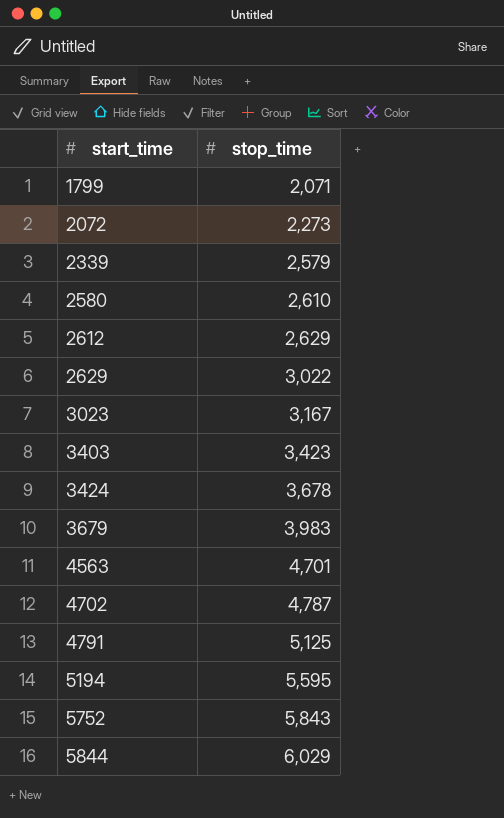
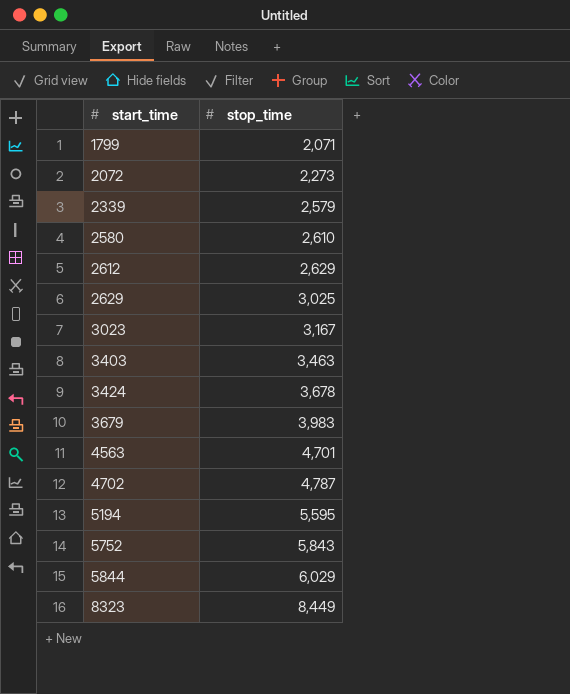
row 4791: 5,125 -> none
2629 | stop_time: 3,022 -> 3,025
3403 | stop_time: 3,423 -> 3,463
row 8323: none -> 8,449

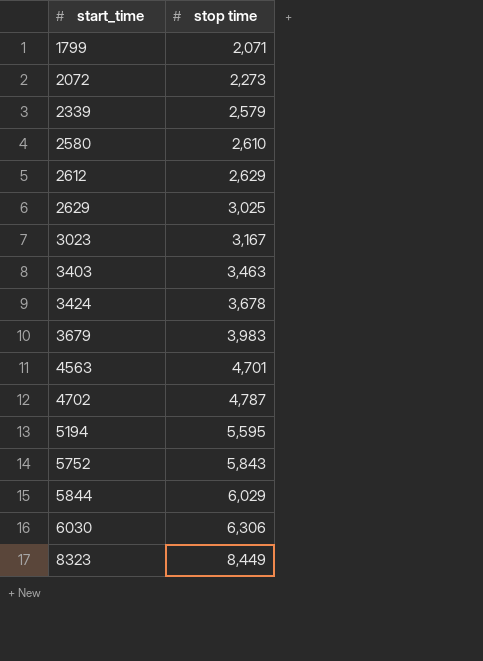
column name: stop_time -> stop time
row 6030: none -> 6,306

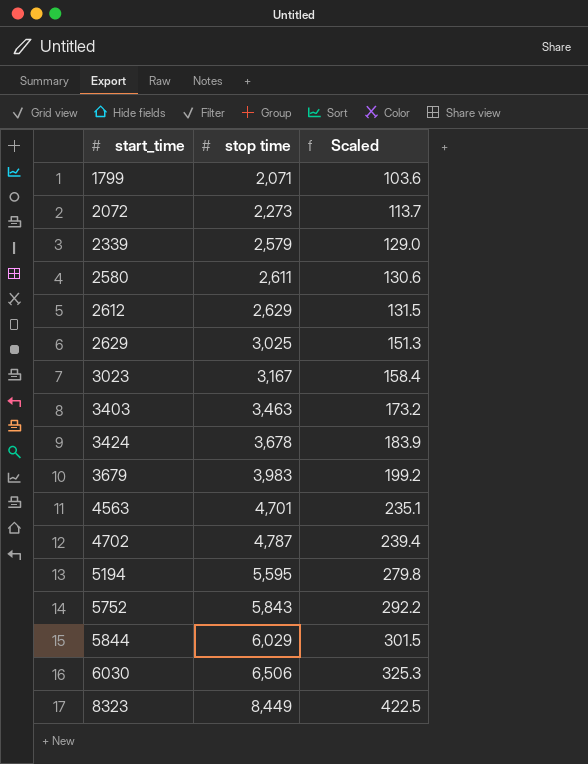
column Scaled | formula: none -> [stop time] * 0.05
2580 | stop time: 2,610 -> 2,611
6030 | stop time: 6,306 -> 6,506

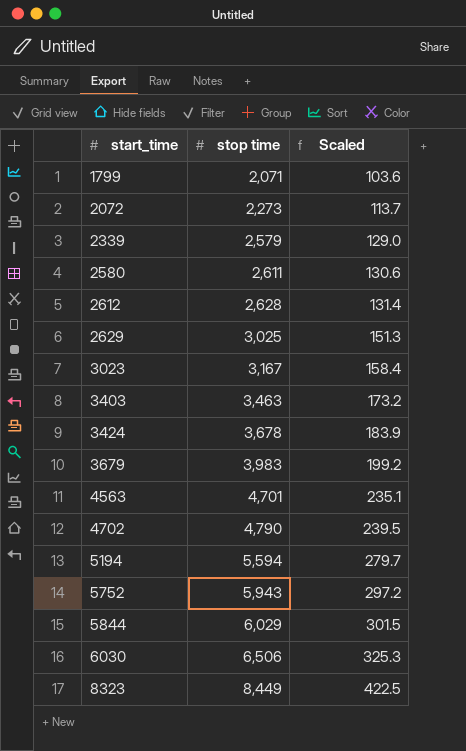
2612 | stop time: 2,629 -> 2,628
2612 | Scaled: 131.5 -> 131.4
4702 | stop time: 4,787 -> 4,790
4702 | Scaled: 239.4 -> 239.5
5194 | stop time: 5,595 -> 5,594
5194 | Scaled: 279.8 -> 279.7
5752 | stop time: 5,843 -> 5,943
5752 | Scaled: 292.2 -> 297.2

